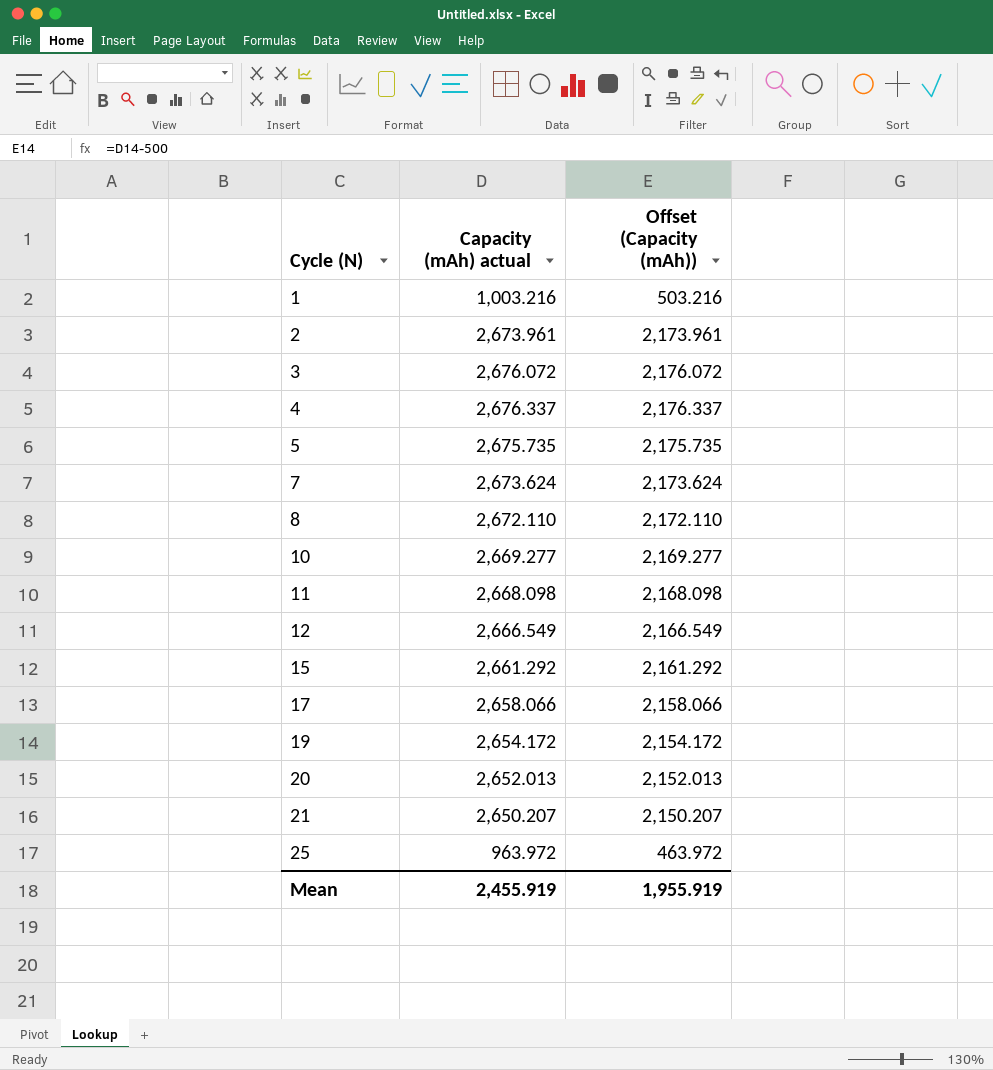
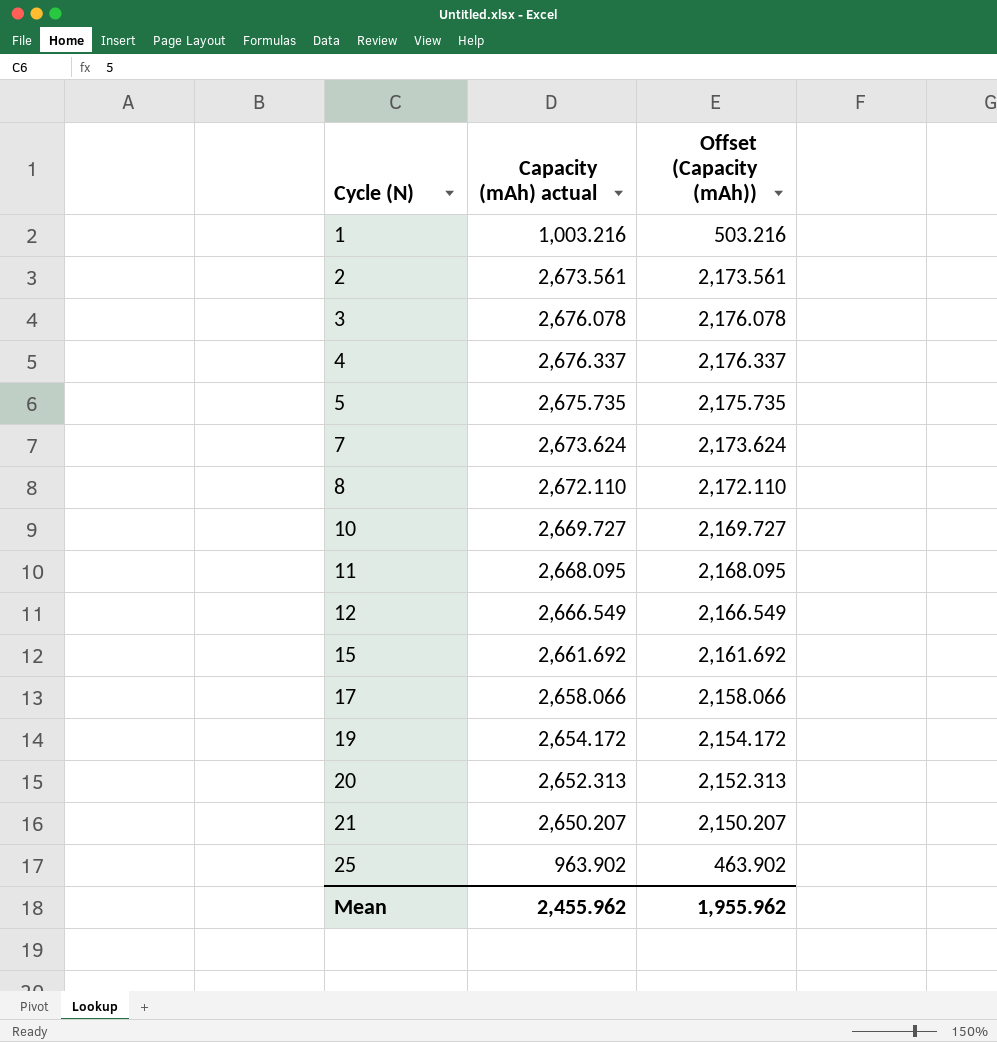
2 | Capacity (mAh) actual: 2,673.961 -> 2,673.561
2 | Offset (Capacity (mAh)): 2,173.961 -> 2,173.561
3 | Capacity (mAh) actual: 2,676.072 -> 2,676.078
3 | Offset (Capacity (mAh)): 2,176.072 -> 2,176.078
10 | Capacity (mAh) actual: 2,669.277 -> 2,669.727
10 | Offset (Capacity (mAh)): 2,169.277 -> 2,169.727
11 | Capacity (mAh) actual: 2,668.098 -> 2,668.095
11 | Offset (Capacity (mAh)): 2,168.098 -> 2,168.095
15 | Capacity (mAh) actual: 2,661.292 -> 2,661.692
15 | Offset (Capacity (mAh)): 2,161.292 -> 2,161.692
20 | Capacity (mAh) actual: 2,652.013 -> 2,652.313
20 | Offset (Capacity (mAh)): 2,152.013 -> 2,152.313
25 | Capacity (mAh) actual: 963.972 -> 963.902
25 | Offset (Capacity (mAh)): 463.972 -> 463.902
Mean | Capacity (mAh) actual: 2,455.919 -> 2,455.962
Mean | Offset (Capacity (mAh)): 1,955.919 -> 1,955.962

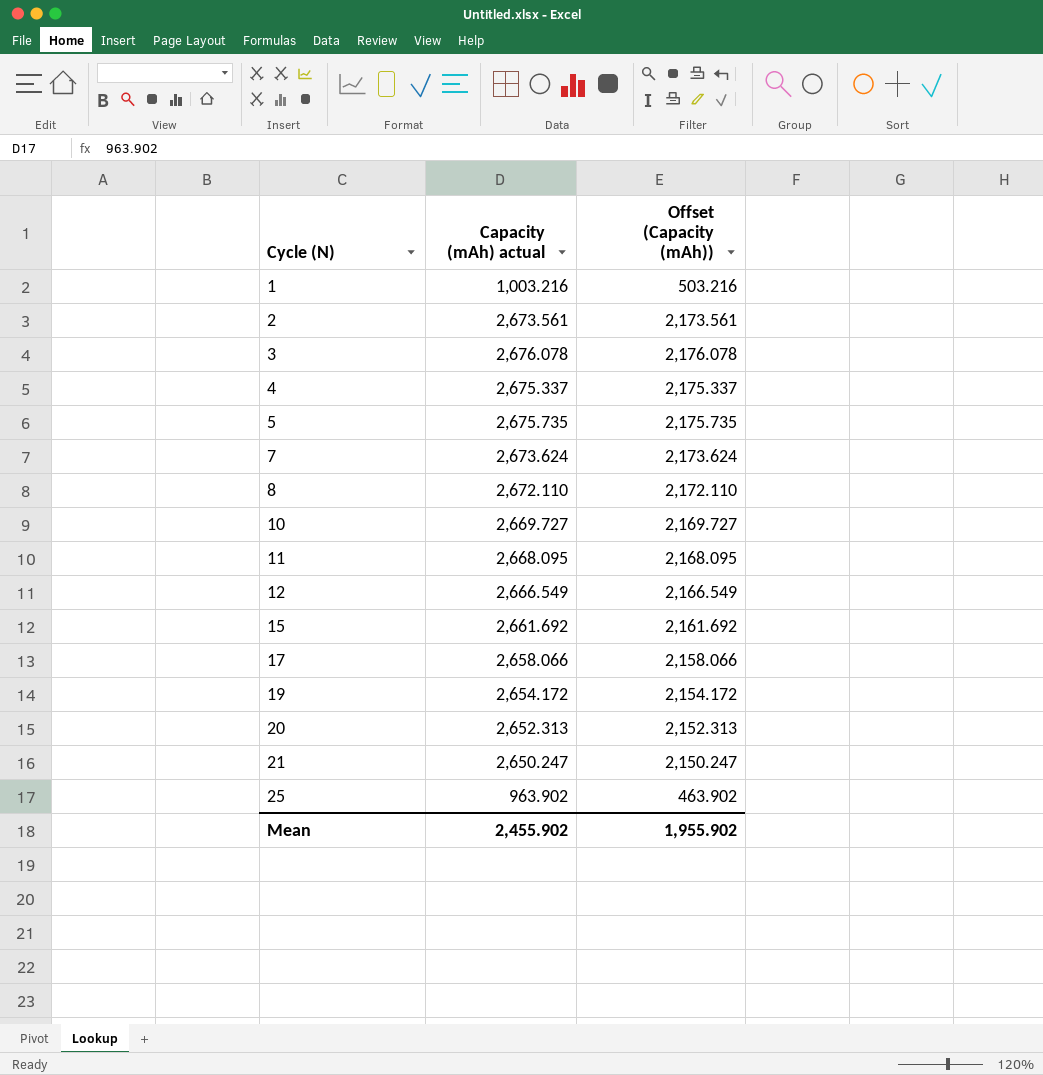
4 | Capacity (mAh) actual: 2,676.337 -> 2,675.337
4 | Offset (Capacity (mAh)): 2,176.337 -> 2,175.337
21 | Capacity (mAh) actual: 2,650.207 -> 2,650.247
21 | Offset (Capacity (mAh)): 2,150.207 -> 2,150.247
Mean | Capacity (mAh) actual: 2,455.962 -> 2,455.902
Mean | Offset (Capacity (mAh)): 1,955.962 -> 1,955.902

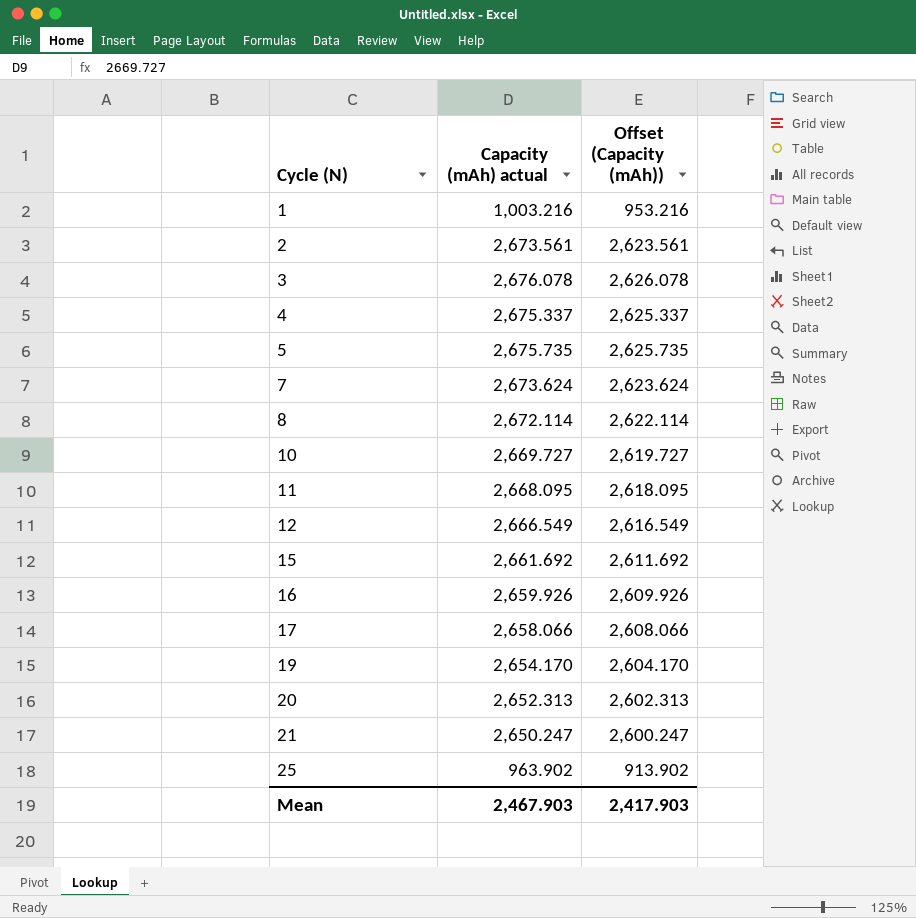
column Offset (Capacity (mAh)) | formula: [Capacity (mAh) actual] - 500 -> [Capacity (mAh) actual] - 50
8 | Capacity (mAh) actual: 2,672.110 -> 2,672.114
row 16: none -> 2,659.926 | 2,609.926
19 | Capacity (mAh) actual: 2,654.172 -> 2,654.170
Mean | Capacity (mAh) actual: 2,455.902 -> 2,467.903
Mean | Offset (Capacity (mAh)): 1,955.902 -> 2,417.903

